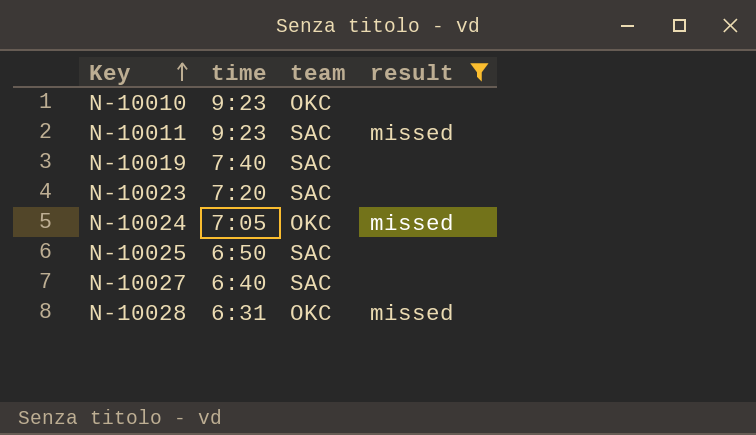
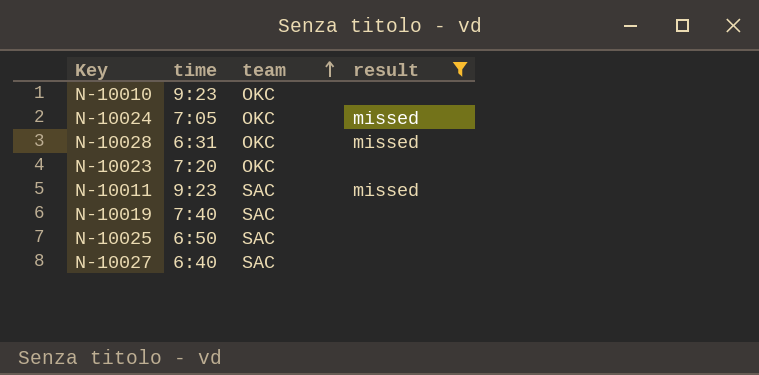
row order: Key ascending -> team ascending
N-10023 | team: SAC -> OKC

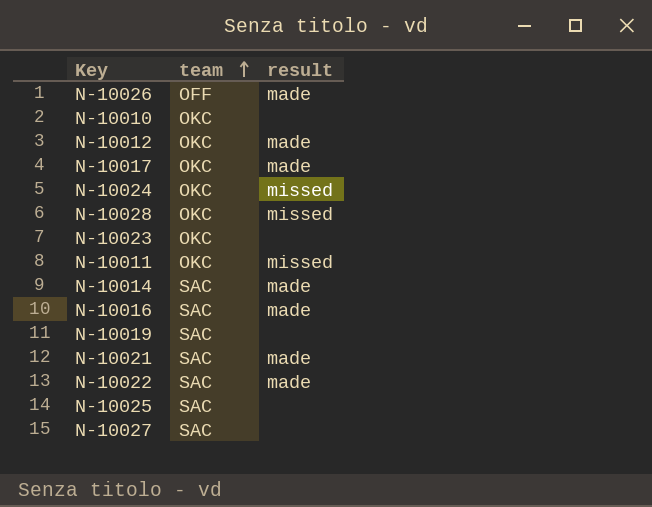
filter: result != made -> none
column time | position: 2 -> none
N-10011 | team: SAC -> OKC

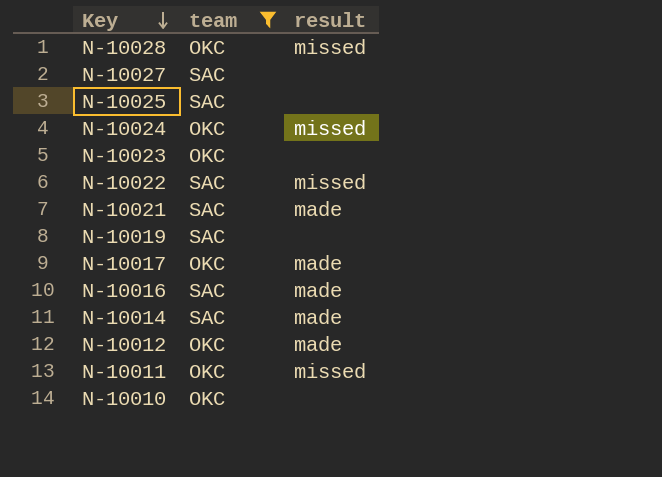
filter: none -> team != OFF
row order: team ascending -> Key descending
N-10022 | result: made -> missed

